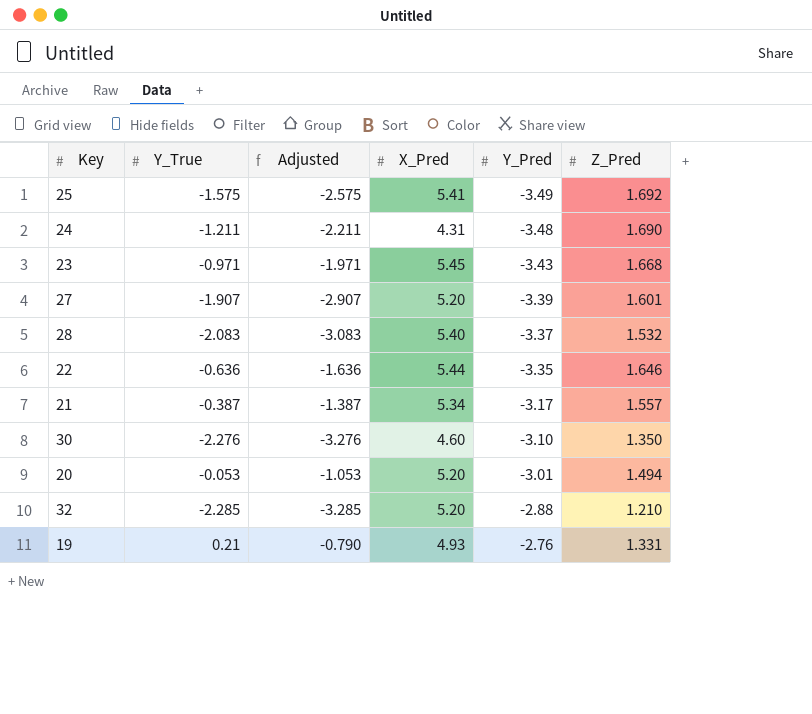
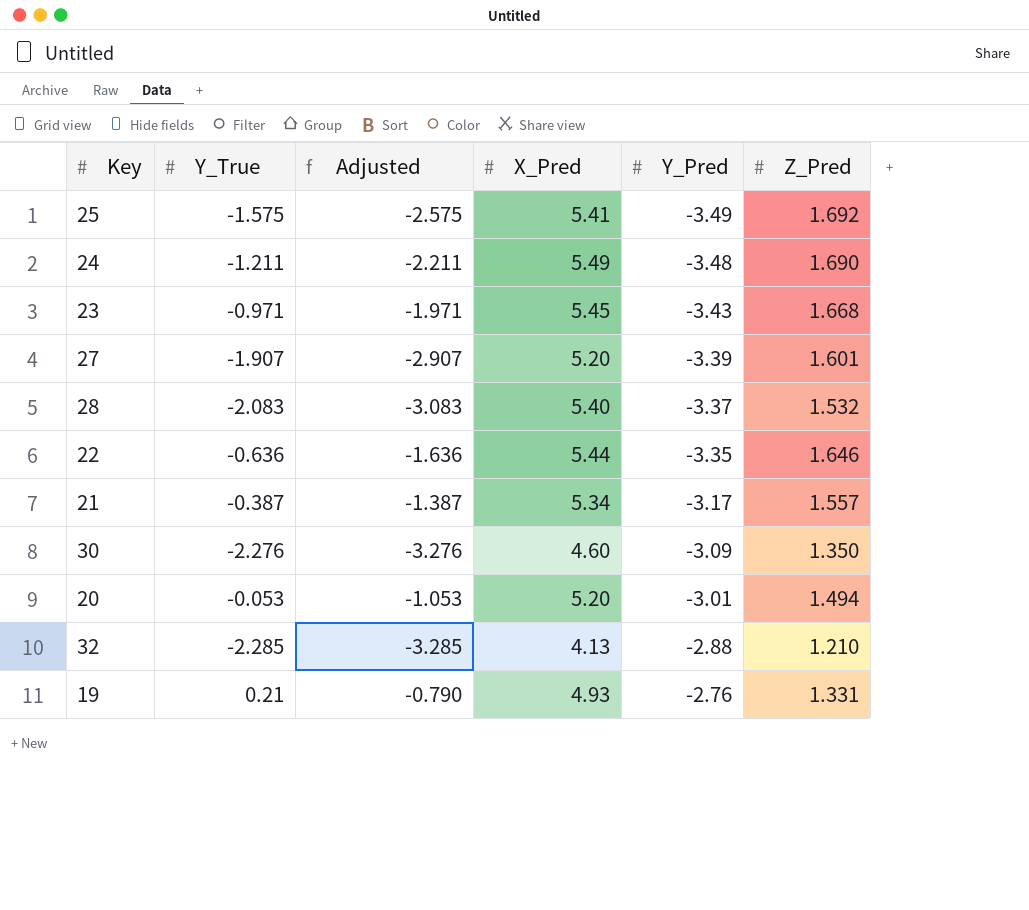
24 | X_Pred: 4.31 -> 5.49
30 | Y_Pred: -3.10 -> -3.09
32 | X_Pred: 5.20 -> 4.13

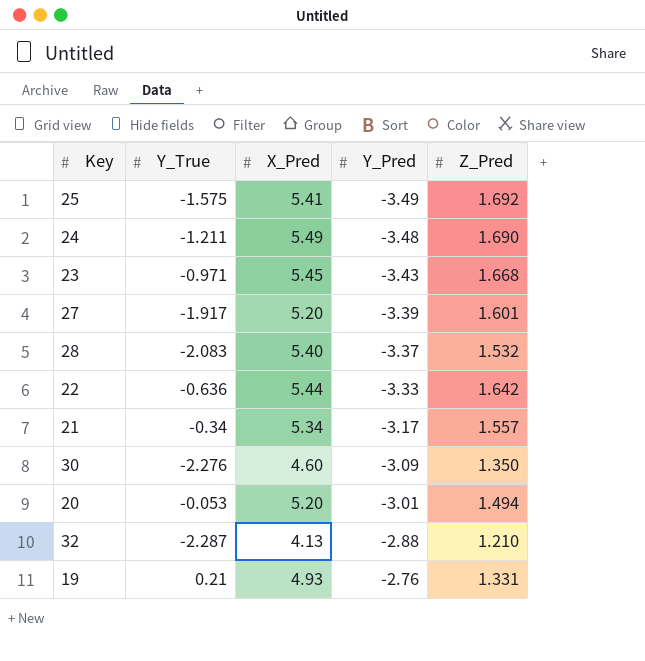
column Adjusted | formula: [Y_True] - 1 -> none
27 | Y_True: -1.907 -> -1.917
22 | Y_Pred: -3.35 -> -3.33
22 | Z_Pred: 1.646 -> 1.642
21 | Y_True: -0.387 -> -0.34
32 | Y_True: -2.285 -> -2.287

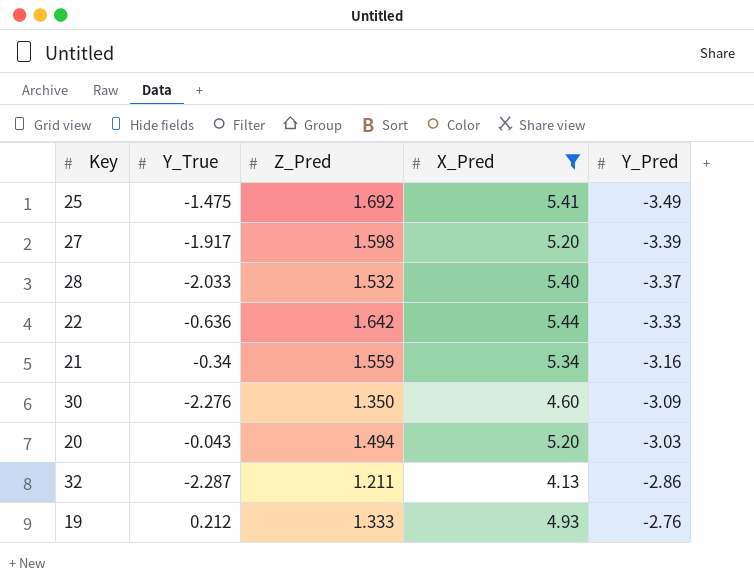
filter: none -> X_Pred <= 5.44
column Z_Pred | position: 5 -> 3
25 | Y_True: -1.575 -> -1.475
27 | Z_Pred: 1.601 -> 1.598
28 | Y_True: -2.083 -> -2.033
21 | Z_Pred: 1.557 -> 1.559
21 | Y_Pred: -3.17 -> -3.16
20 | Y_True: -0.053 -> -0.043
20 | Y_Pred: -3.01 -> -3.03
32 | Z_Pred: 1.210 -> 1.211
32 | Y_Pred: -2.88 -> -2.86
19 | Y_True: 0.21 -> 0.212
19 | Z_Pred: 1.331 -> 1.333

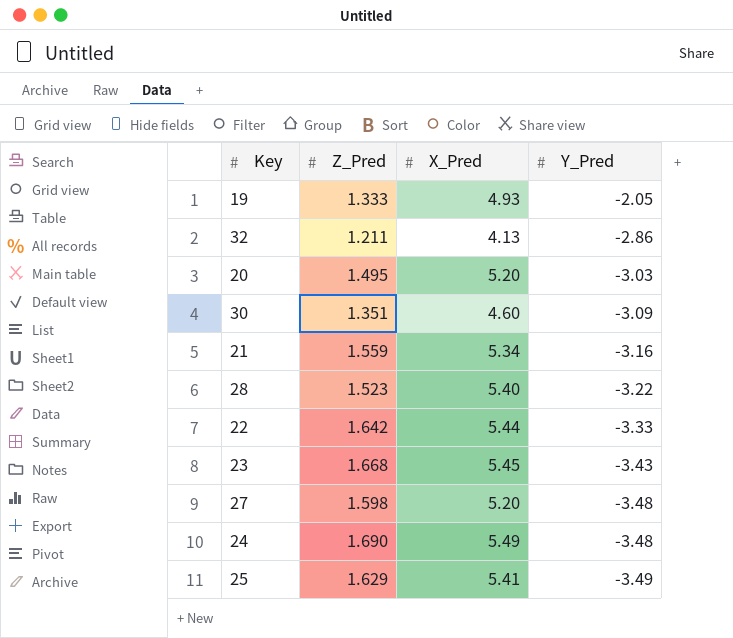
filter: X_Pred <= 5.44 -> none
row order: Y_Pred ascending -> Y_Pred descending
column Y_True | position: 2 -> none
19 | Y_Pred: -2.76 -> -2.05
20 | Z_Pred: 1.494 -> 1.495
30 | Z_Pred: 1.350 -> 1.351
28 | Z_Pred: 1.532 -> 1.523
28 | Y_Pred: -3.37 -> -3.22
27 | Y_Pred: -3.39 -> -3.48
25 | Z_Pred: 1.692 -> 1.629

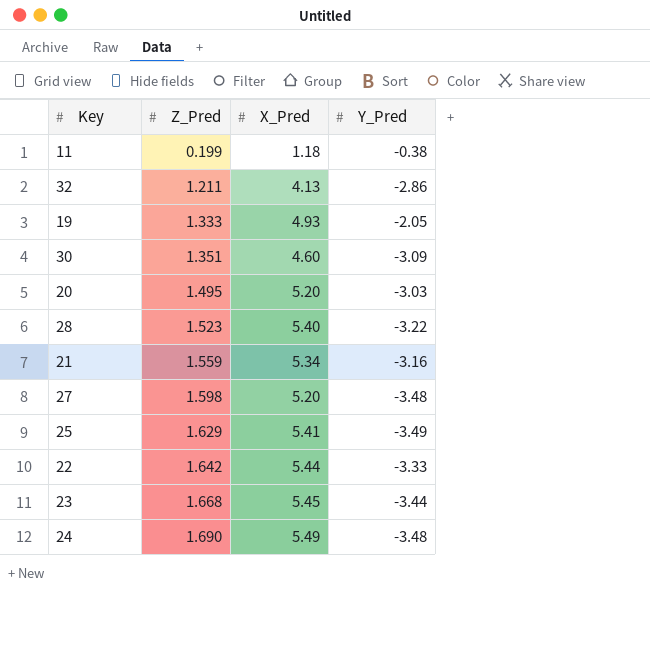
row order: Y_Pred descending -> Z_Pred ascending
row 11: none -> 0.199 | 1.18 | -0.38
23 | Y_Pred: -3.43 -> -3.44

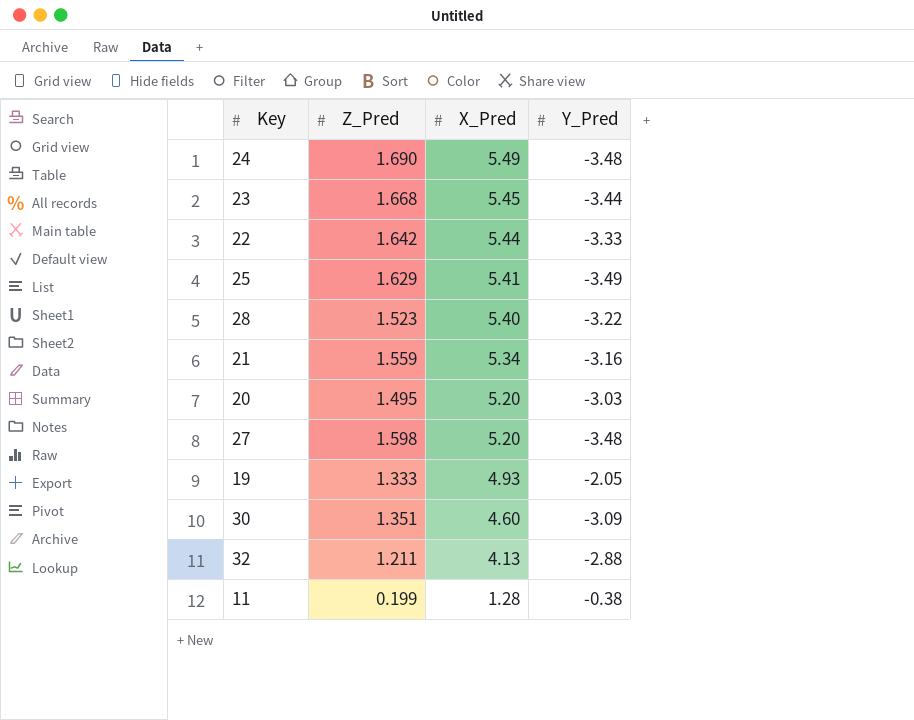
row order: Z_Pred ascending -> X_Pred descending
32 | Y_Pred: -2.86 -> -2.88
11 | X_Pred: 1.18 -> 1.28

